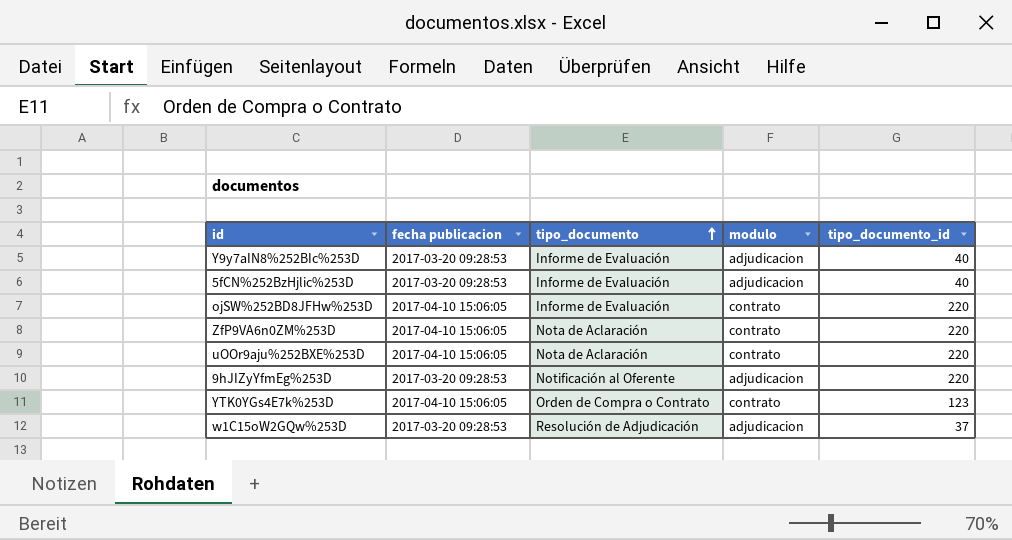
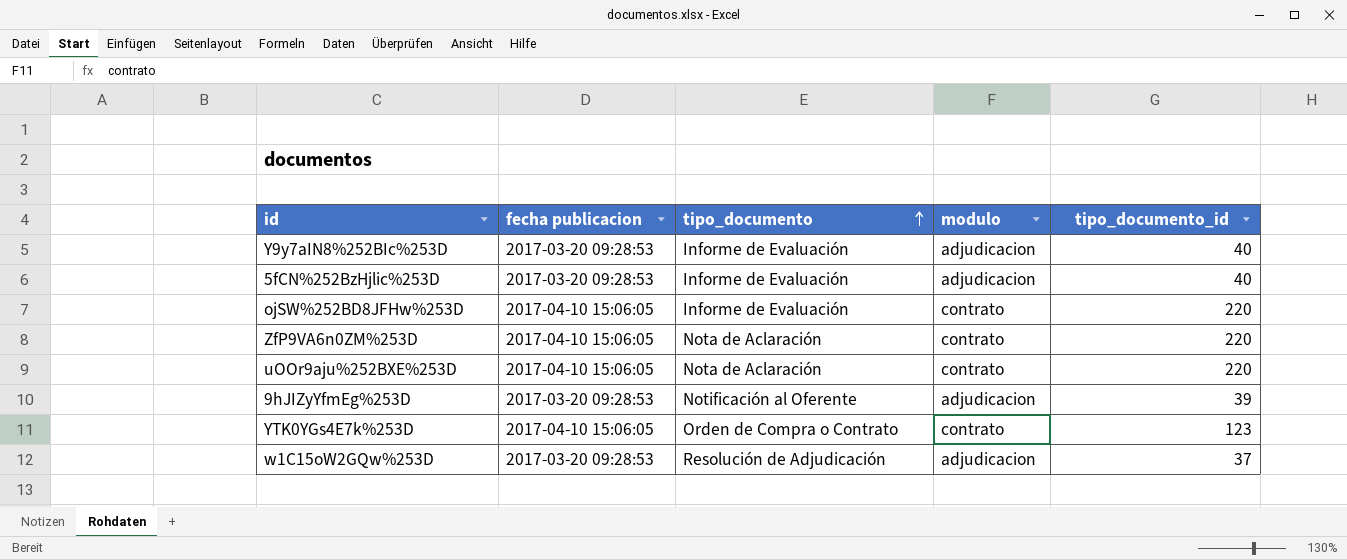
9hJIZyYfmEg%253D | tipo_documento_id: 220 -> 39

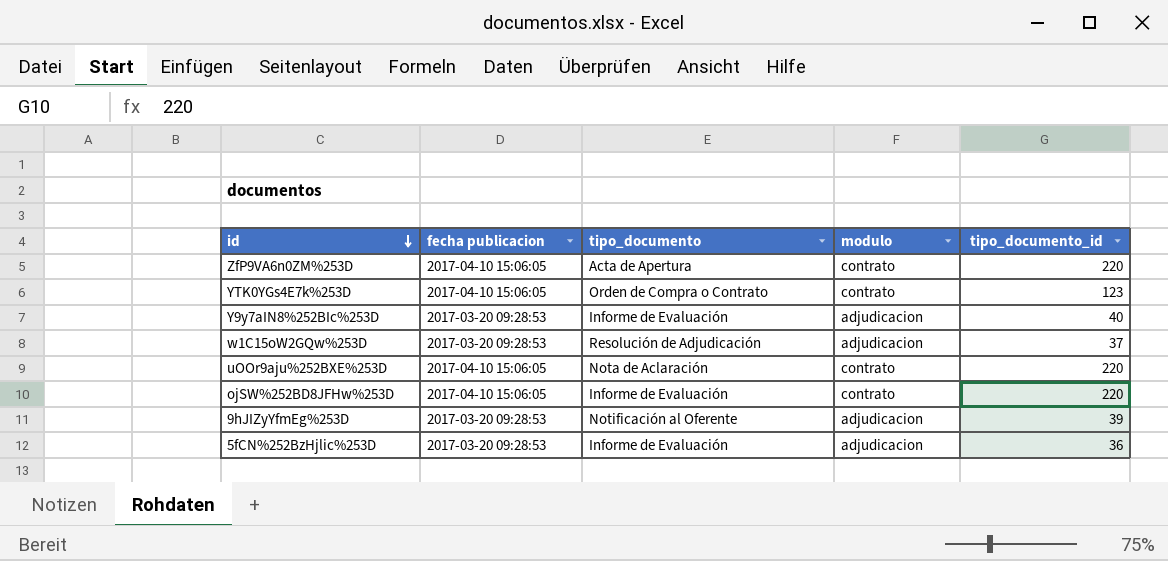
row order: tipo_documento ascending -> id descending
ZfP9VA6n0ZM%253D | tipo_documento: Nota de Aclaración -> Acta de Apertura
5fCN%252BzHjlic%253D | tipo_documento_id: 40 -> 36

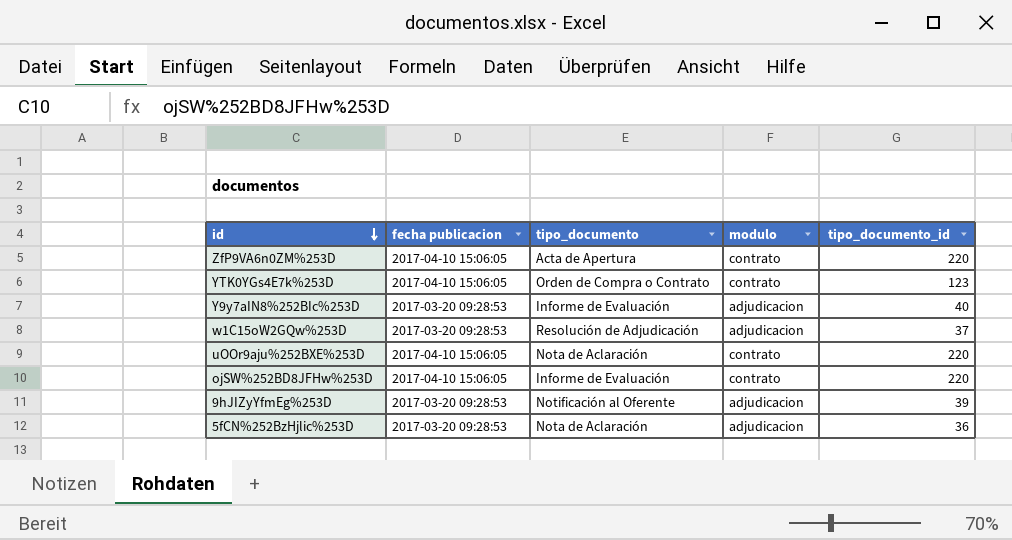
5fCN%252BzHjlic%253D | tipo_documento: Informe de Evaluación -> Nota de Aclaración

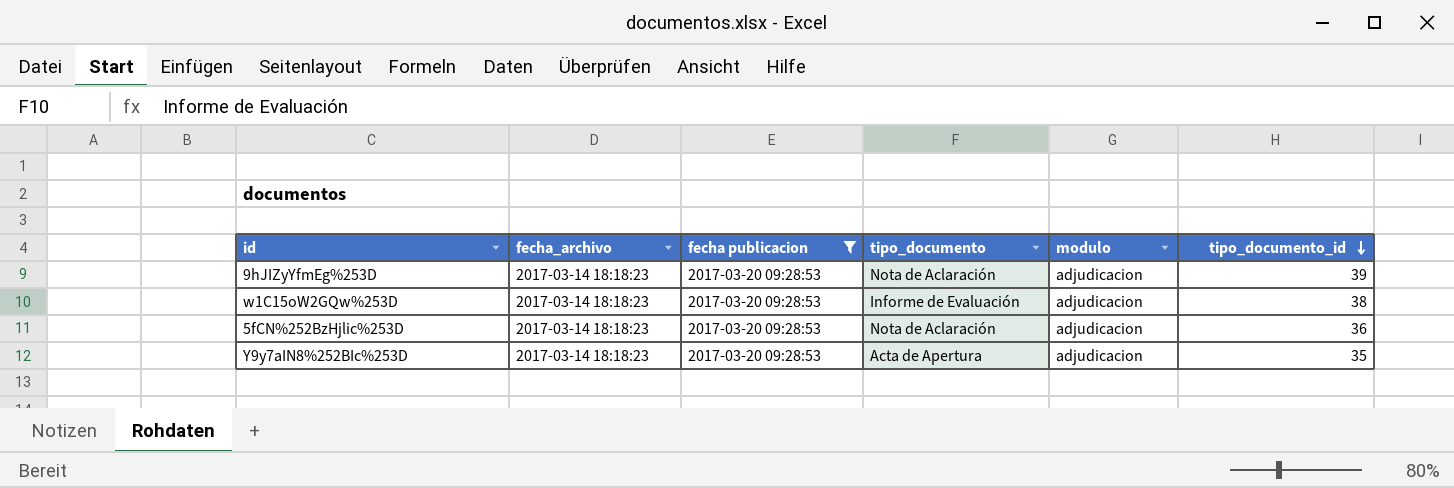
filter: none -> fecha publicacion = 2017-03-20 09:28:53
row order: id descending -> tipo_documento_id descending
column fecha_archivo | position: none -> 2
9hJIZyYfmEg%253D | tipo_documento: Notificación al Oferente -> Nota de Aclaración
w1C15oW2GQw%253D | tipo_documento: Resolución de Adjudicación -> Informe de Evaluación
w1C15oW2GQw%253D | tipo_documento_id: 37 -> 38
Y9y7aIN8%252BIc%253D | tipo_documento: Informe de Evaluación -> Acta de Apertura
Y9y7aIN8%252BIc%253D | tipo_documento_id: 40 -> 35

